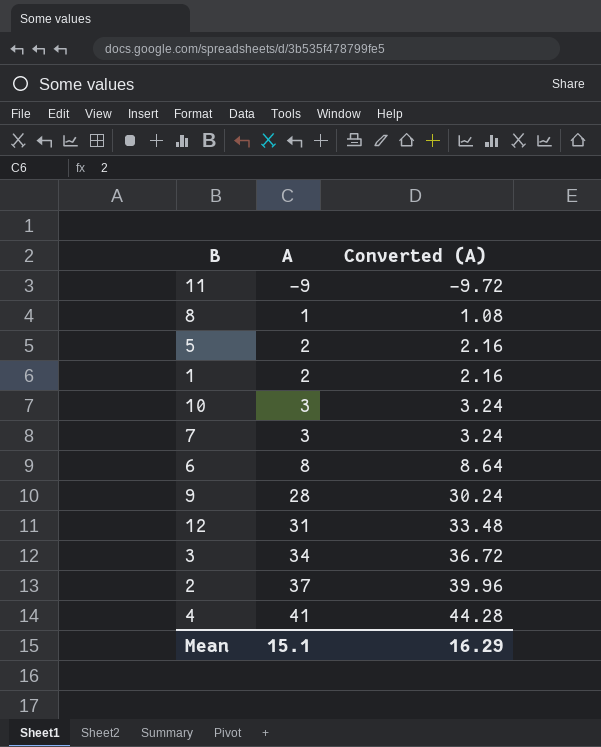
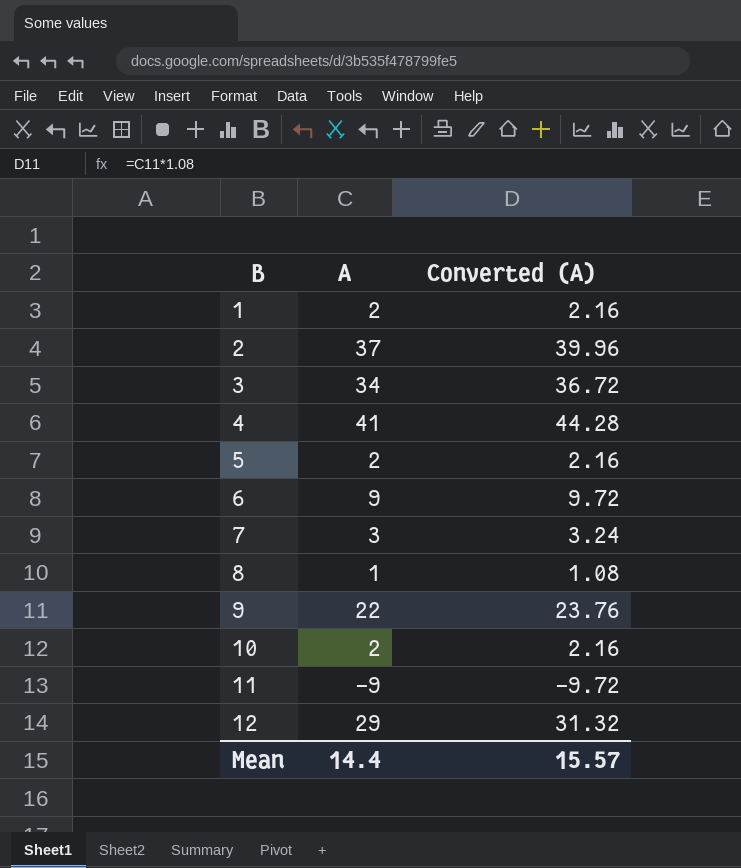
row order: A ascending -> B ascending
6 | A: 8 -> 9
6 | Converted (A): 8.64 -> 9.72
9 | A: 28 -> 22
9 | Converted (A): 30.24 -> 23.76
10 | A: 3 -> 2
10 | Converted (A): 3.24 -> 2.16
12 | A: 31 -> 29
12 | Converted (A): 33.48 -> 31.32
Mean | A: 15.1 -> 14.4
Mean | Converted (A): 16.29 -> 15.57

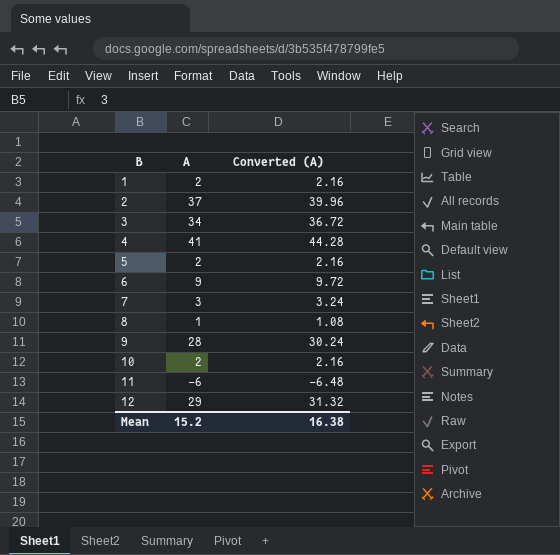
9 | A: 22 -> 28
9 | Converted (A): 23.76 -> 30.24
11 | A: -9 -> -6
11 | Converted (A): -9.72 -> -6.48
Mean | A: 14.4 -> 15.2
Mean | Converted (A): 15.57 -> 16.38

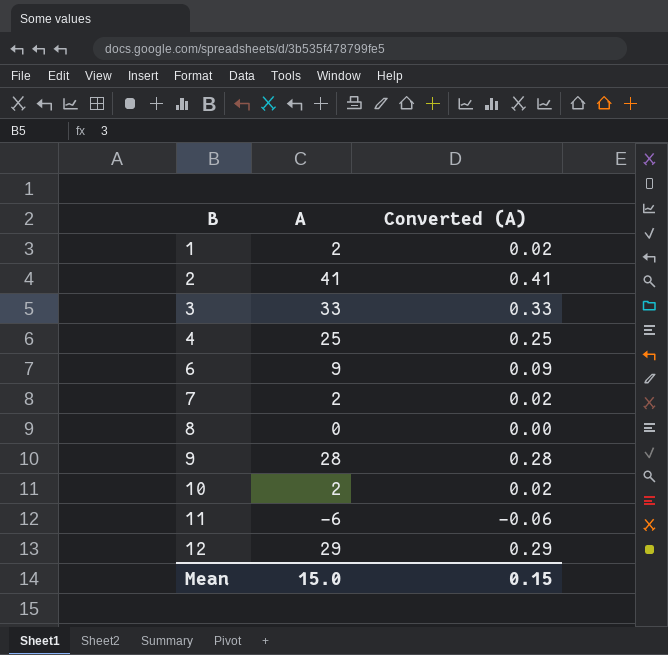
column Converted (A) | formula: [A] * 1.08 -> [A] * 0.01
row 5: 2 | 2.16 -> none
2 | A: 37 -> 41
3 | A: 34 -> 33
4 | A: 41 -> 25
7 | A: 3 -> 2
8 | A: 1 -> 0
Mean | A: 15.2 -> 15.0
Mean | Converted (A): 16.38 -> 0.15

